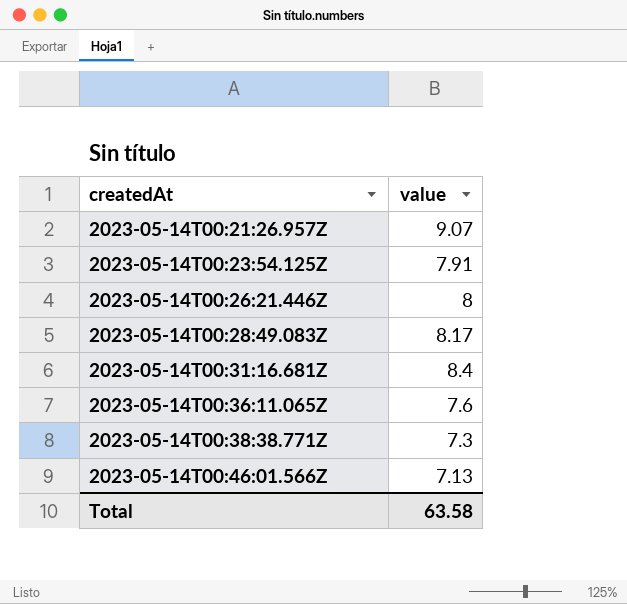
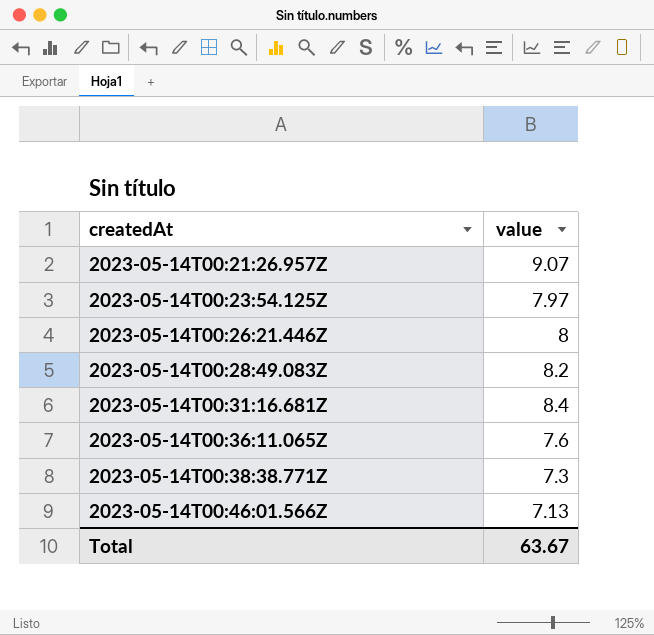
2023-05-14T00:23:54.125Z | value: 7.91 -> 7.97
2023-05-14T00:28:49.083Z | value: 8.17 -> 8.2
Total | value: 63.58 -> 63.67

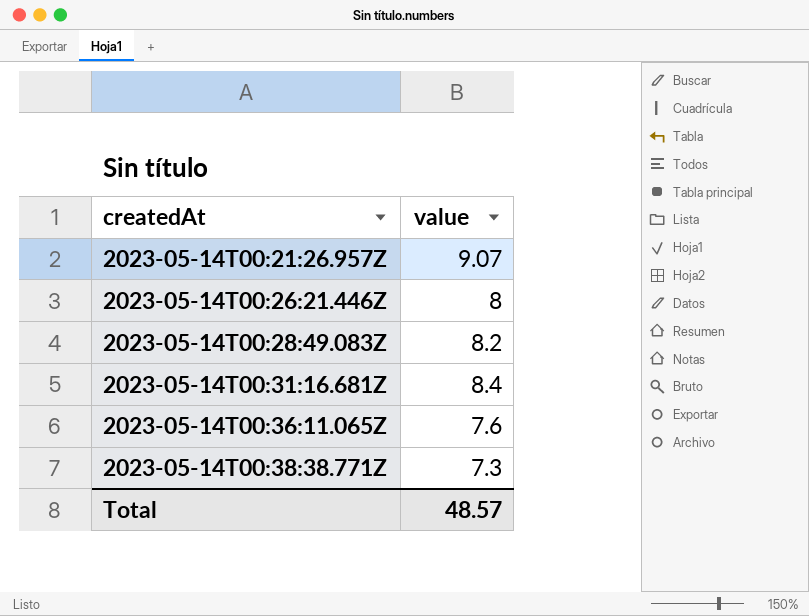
row 2023-05-14T00:23:54.125Z: 7.97 -> none
row 2023-05-14T00:46:01.566Z: 7.13 -> none
Total | value: 63.67 -> 48.57

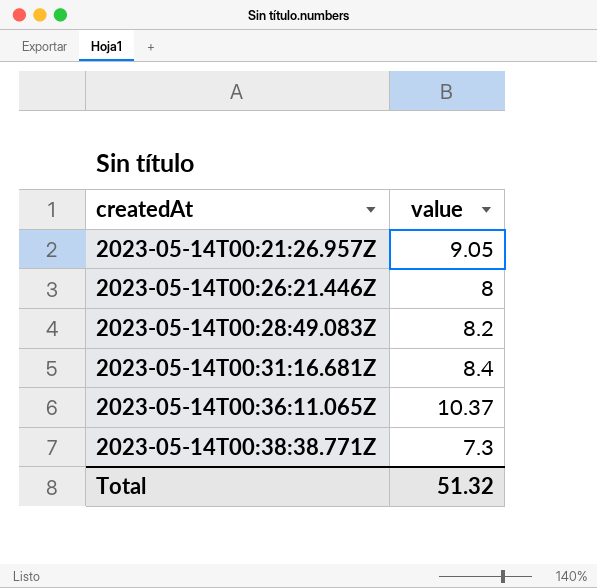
2023-05-14T00:21:26.957Z | value: 9.07 -> 9.05
2023-05-14T00:36:11.065Z | value: 7.6 -> 10.37
Total | value: 48.57 -> 51.32

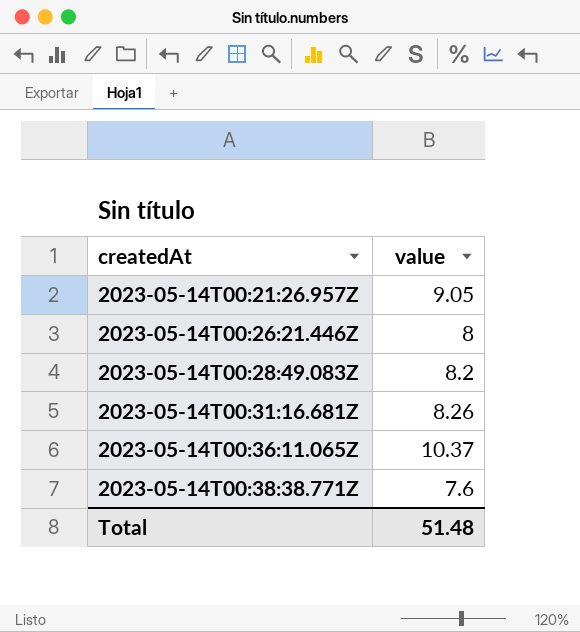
2023-05-14T00:31:16.681Z | value: 8.4 -> 8.26
2023-05-14T00:38:38.771Z | value: 7.3 -> 7.6
Total | value: 51.32 -> 51.48

